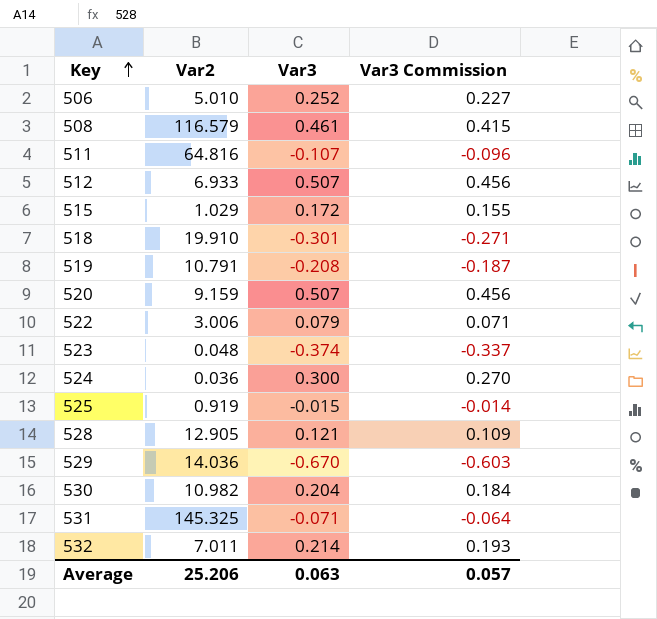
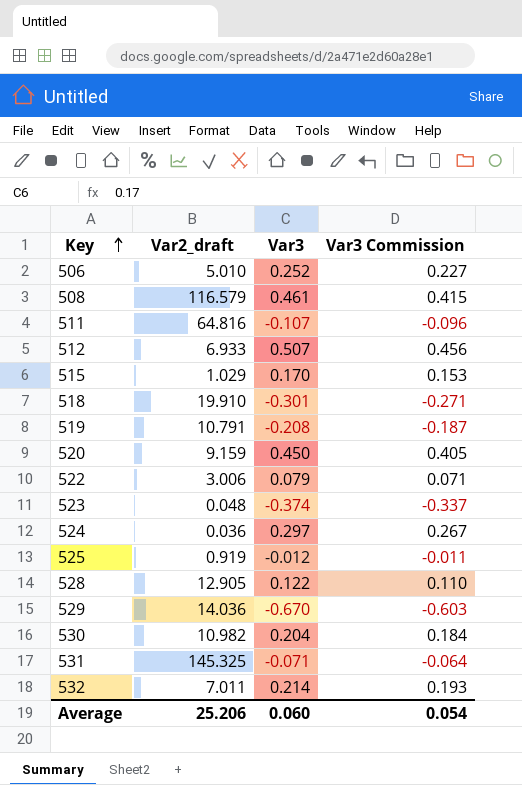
column name: Var2 -> Var2_draft
515 | Var3: 0.172 -> 0.170
515 | Var3 Commission: 0.155 -> 0.153
520 | Var3: 0.507 -> 0.450
520 | Var3 Commission: 0.456 -> 0.405
524 | Var3: 0.300 -> 0.297
524 | Var3 Commission: 0.270 -> 0.267
525 | Var3: -0.015 -> -0.012
525 | Var3 Commission: -0.014 -> -0.011
528 | Var3: 0.121 -> 0.122
528 | Var3 Commission: 0.109 -> 0.110
Average | Var3: 0.063 -> 0.060
Average | Var3 Commission: 0.057 -> 0.054

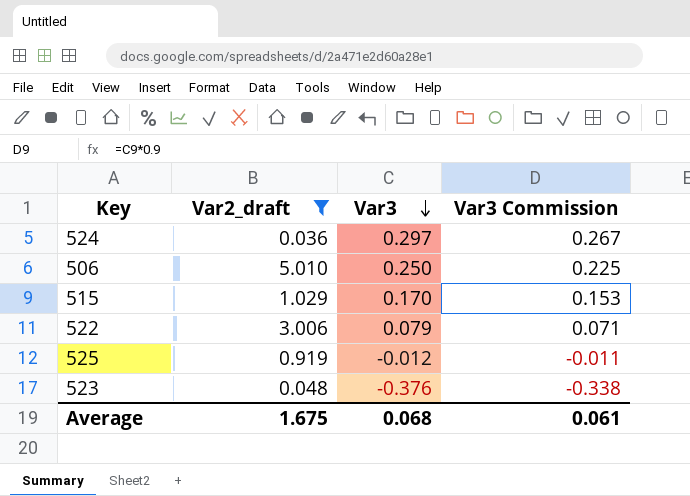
filter: none -> Var2_draft <= 5.010
row order: Key ascending -> Var3 descending
506 | Var3: 0.252 -> 0.250
506 | Var3 Commission: 0.227 -> 0.225
523 | Var3: -0.374 -> -0.376
523 | Var3 Commission: -0.337 -> -0.338
Average | Var2_draft: 25.206 -> 1.675
Average | Var3: 0.060 -> 0.068
Average | Var3 Commission: 0.054 -> 0.061

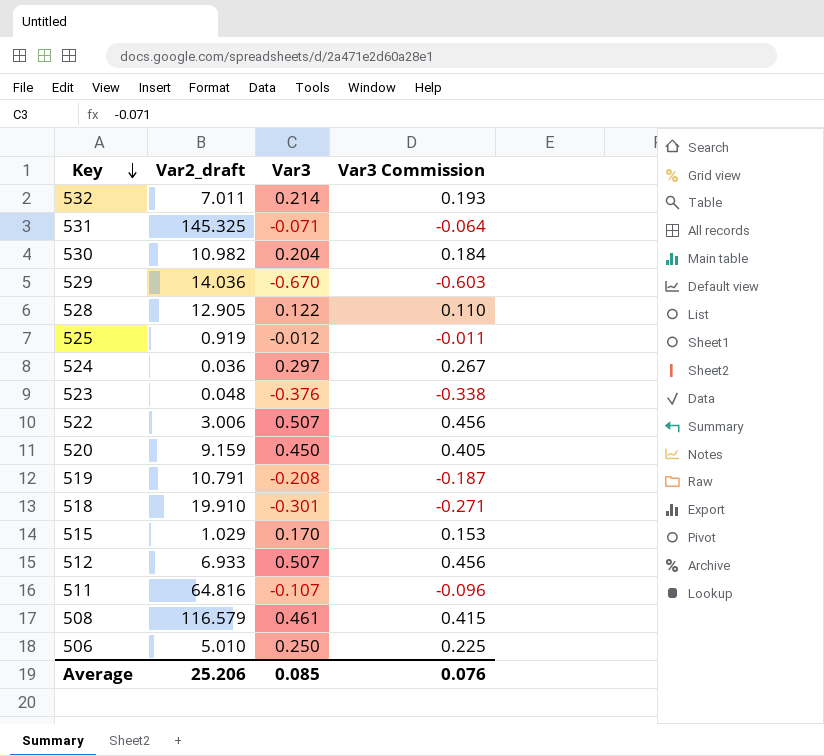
filter: Var2_draft <= 5.010 -> none
row order: Var3 descending -> Key descending
522 | Var3: 0.079 -> 0.507
522 | Var3 Commission: 0.071 -> 0.456
Average | Var2_draft: 1.675 -> 25.206
Average | Var3: 0.068 -> 0.085
Average | Var3 Commission: 0.061 -> 0.076

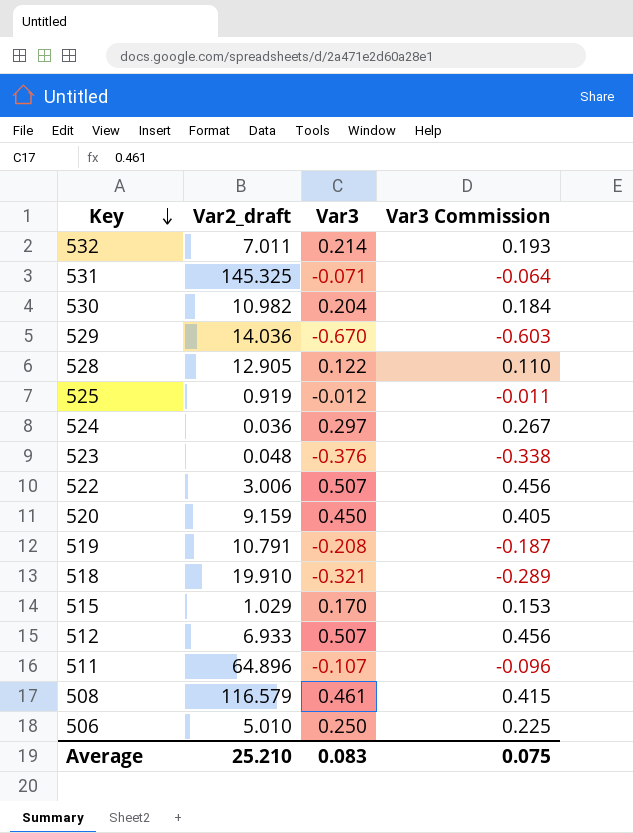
518 | Var3: -0.301 -> -0.321
518 | Var3 Commission: -0.271 -> -0.289
511 | Var2_draft: 64.816 -> 64.896
Average | Var2_draft: 25.206 -> 25.210
Average | Var3: 0.085 -> 0.083
Average | Var3 Commission: 0.076 -> 0.075

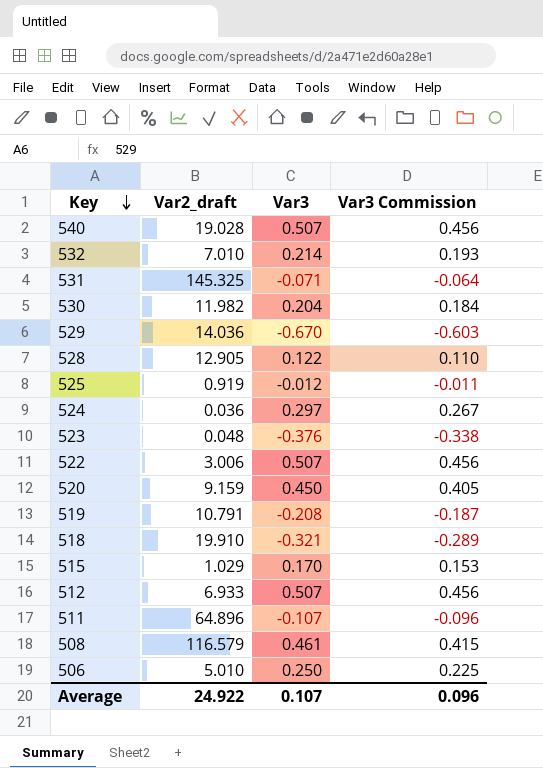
row 540: none -> 19.028 | 0.507 | 0.456
532 | Var2_draft: 7.011 -> 7.010
530 | Var2_draft: 10.982 -> 11.982
Average | Var2_draft: 25.210 -> 24.922
Average | Var3: 0.083 -> 0.107
Average | Var3 Commission: 0.075 -> 0.096

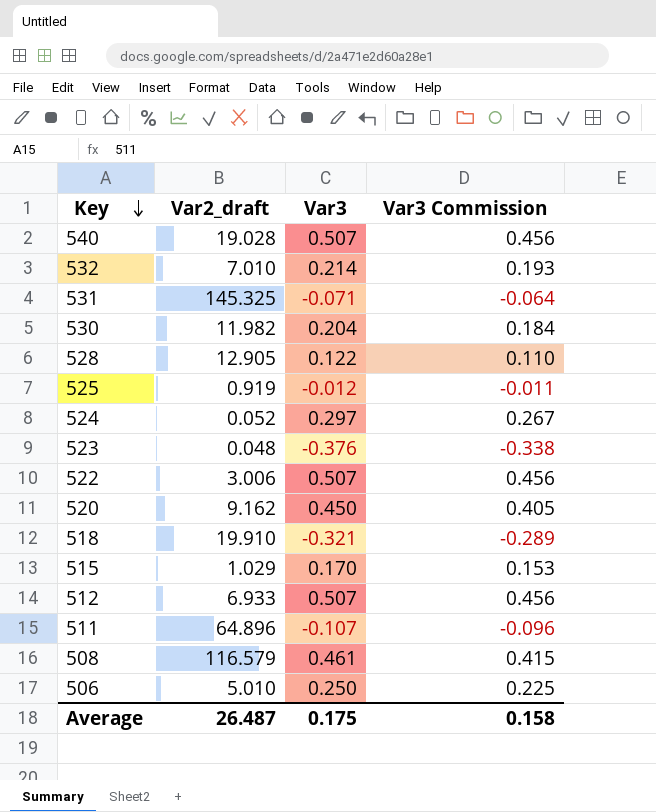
row 529: 14.036 | -0.670 | -0.603 -> none
row 519: 10.791 | -0.208 | -0.187 -> none
524 | Var2_draft: 0.036 -> 0.052
520 | Var2_draft: 9.159 -> 9.162
Average | Var2_draft: 24.922 -> 26.487
Average | Var3: 0.107 -> 0.175
Average | Var3 Commission: 0.096 -> 0.158

